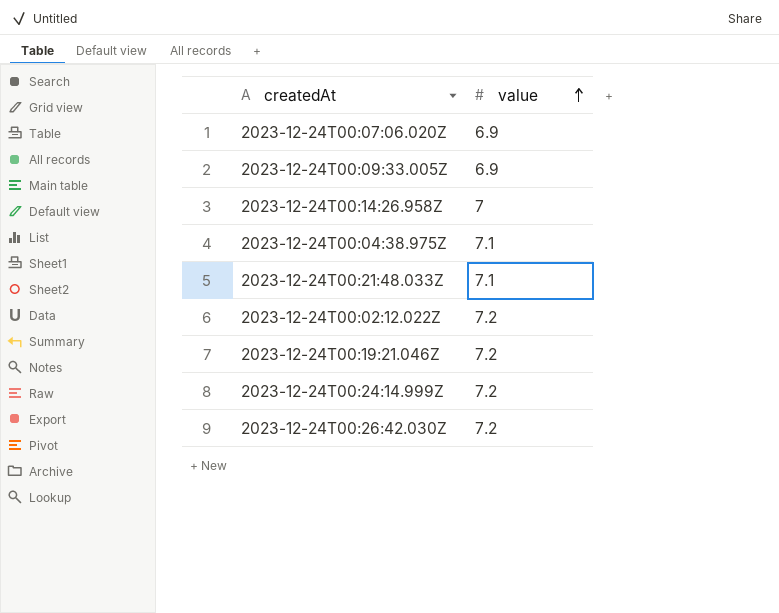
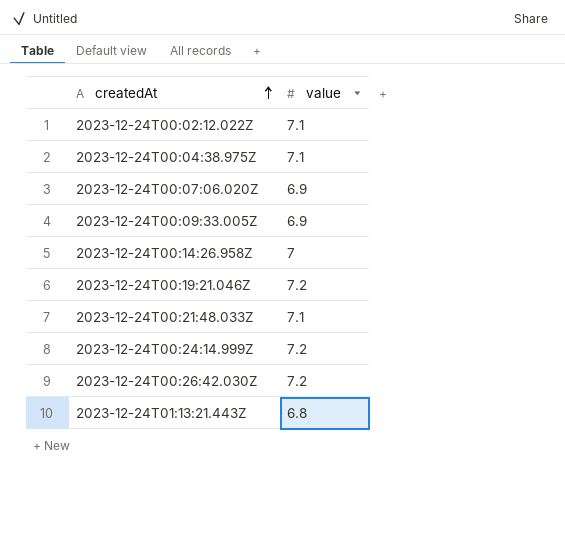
row order: value ascending -> createdAt ascending
2023-12-24T00:02:12.022Z | value: 7.2 -> 7.1
row 2023-12-24T01:13:21.443Z: none -> 6.8

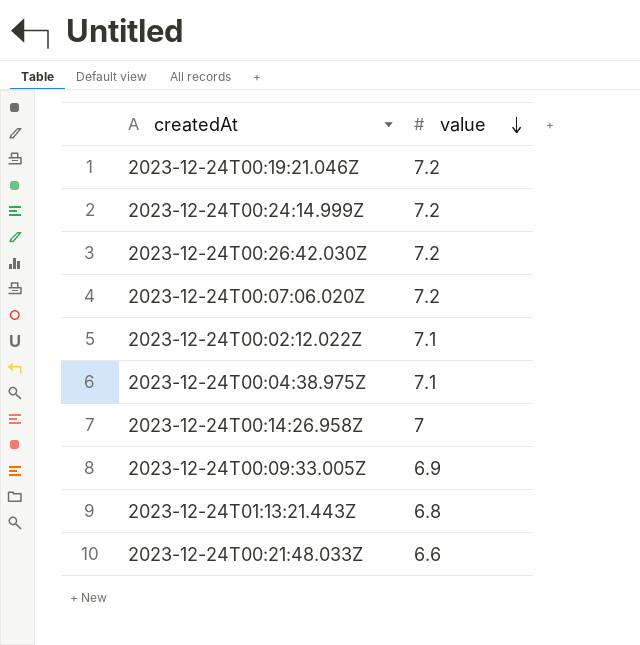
row order: createdAt ascending -> value descending
2023-12-24T00:07:06.020Z | value: 6.9 -> 7.2
2023-12-24T00:21:48.033Z | value: 7.1 -> 6.6

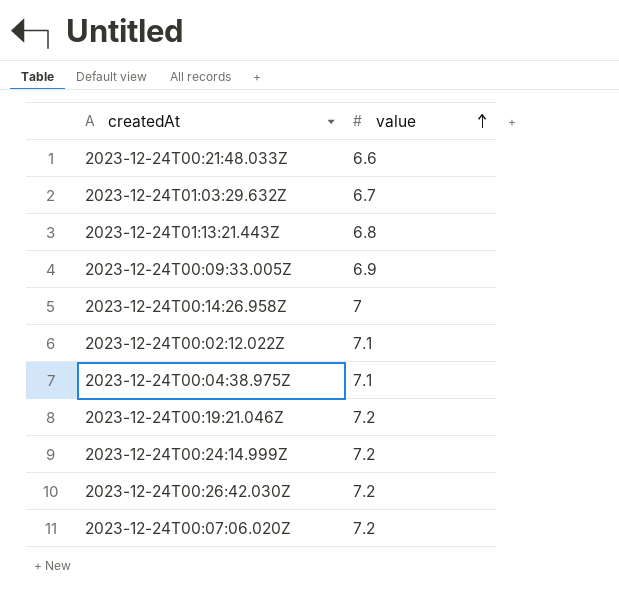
row order: value descending -> value ascending
row 2023-12-24T01:03:29.632Z: none -> 6.7

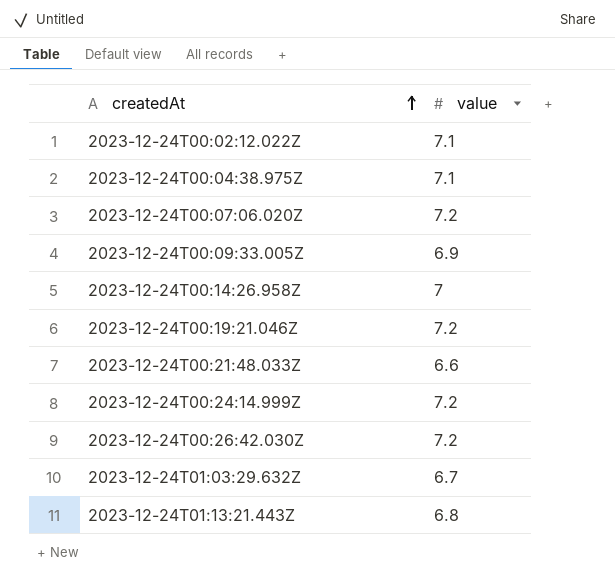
row order: value ascending -> createdAt ascending

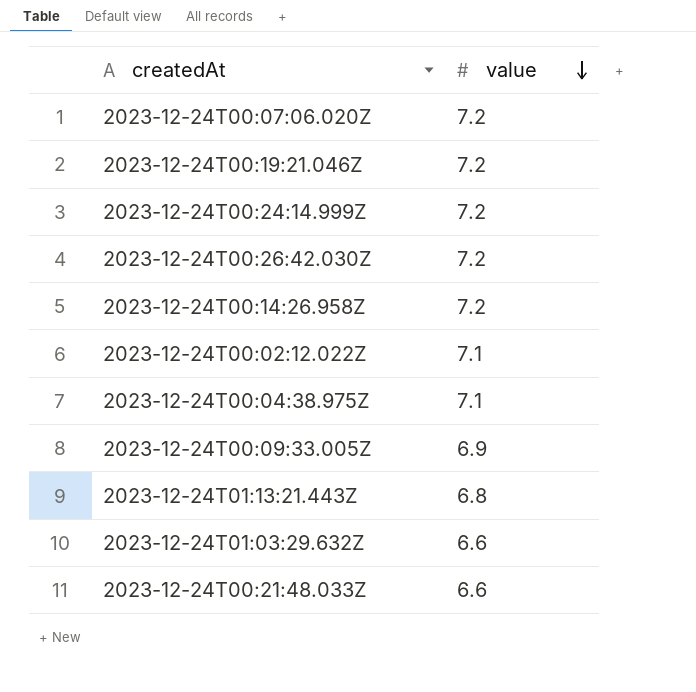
row order: createdAt ascending -> value descending
2023-12-24T00:14:26.958Z | value: 7 -> 7.2
2023-12-24T01:03:29.632Z | value: 6.7 -> 6.6

